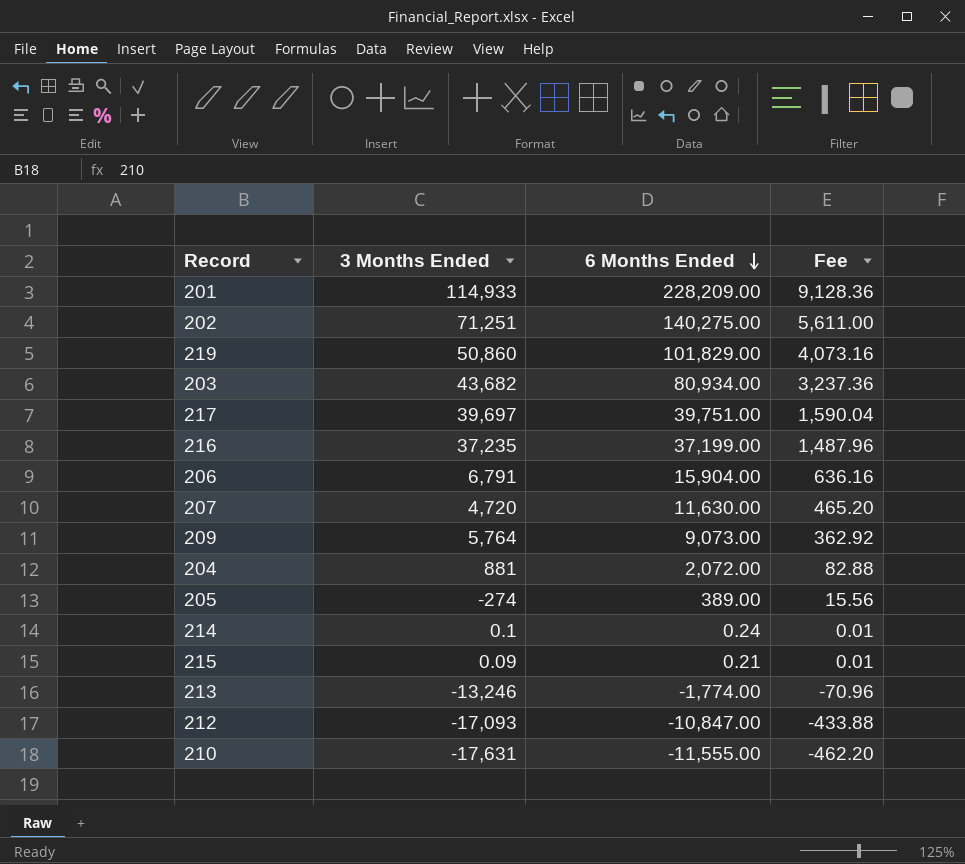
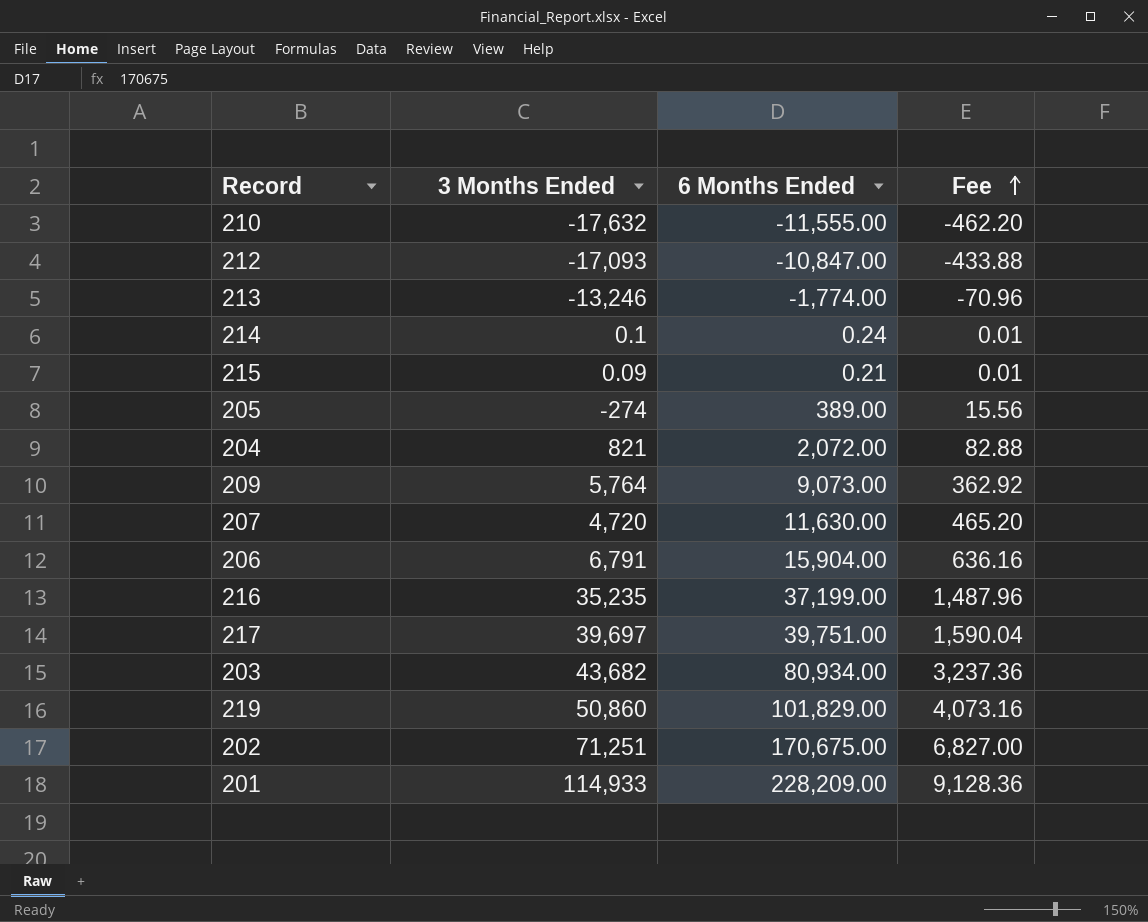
row order: 6 Months Ended descending -> Fee ascending
210 | 3 Months Ended: -17,631 -> -17,632
204 | 3 Months Ended: 881 -> 821
216 | 3 Months Ended: 37,235 -> 35,235
202 | 6 Months Ended: 140,275.00 -> 170,675.00
202 | Fee: 5,611.00 -> 6,827.00

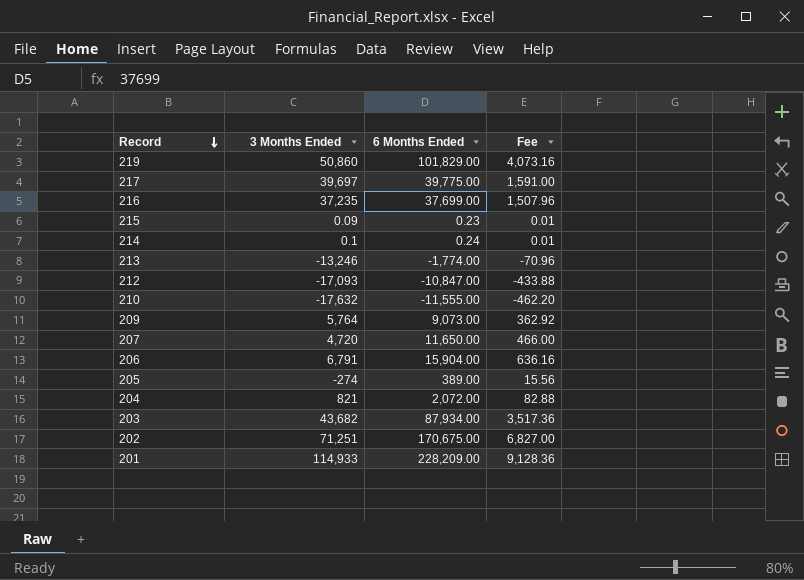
row order: Fee ascending -> Record descending
217 | 6 Months Ended: 39,751.00 -> 39,775.00
217 | Fee: 1,590.04 -> 1,591.00
216 | 3 Months Ended: 35,235 -> 37,235
216 | 6 Months Ended: 37,199.00 -> 37,699.00
216 | Fee: 1,487.96 -> 1,507.96
215 | 6 Months Ended: 0.21 -> 0.23
207 | 6 Months Ended: 11,630.00 -> 11,650.00
207 | Fee: 465.20 -> 466.00
203 | 6 Months Ended: 80,934.00 -> 87,934.00
203 | Fee: 3,237.36 -> 3,517.36

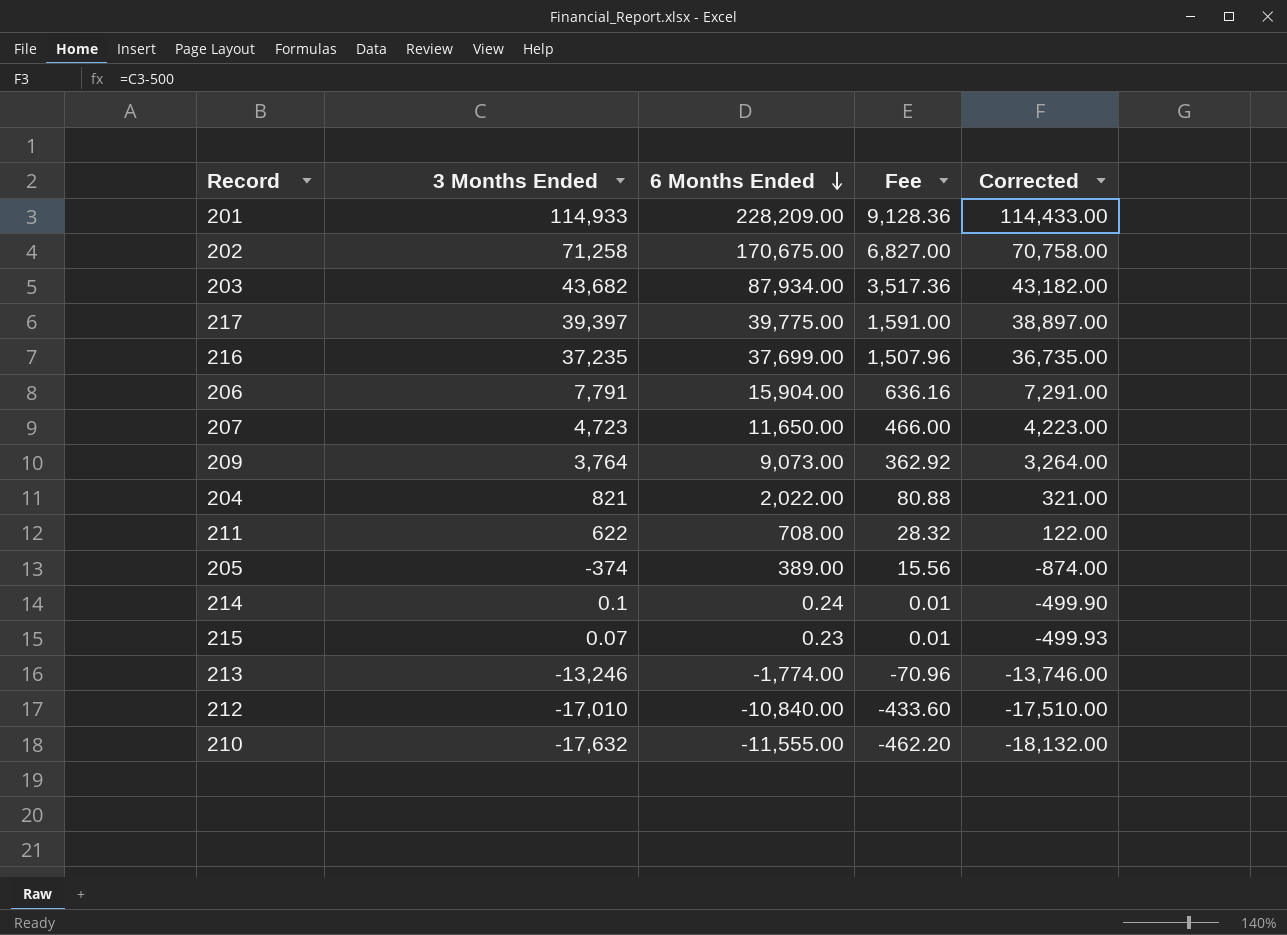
row order: Record descending -> 6 Months Ended descending
column Corrected | formula: none -> [3 Months Ended] - 500
row 219: 50,860 | 101,829.00 | 4,073.16 -> none
202 | 3 Months Ended: 71,251 -> 71,258
217 | 3 Months Ended: 39,697 -> 39,397
206 | 3 Months Ended: 6,791 -> 7,791
207 | 3 Months Ended: 4,720 -> 4,723
209 | 3 Months Ended: 5,764 -> 3,764
204 | 6 Months Ended: 2,072.00 -> 2,022.00
204 | Fee: 82.88 -> 80.88
row 211: none -> 622 | 708.00 | 28.32 | 122.00
205 | 3 Months Ended: -274 -> -374
215 | 3 Months Ended: 0.09 -> 0.07
212 | 3 Months Ended: -17,093 -> -17,010
212 | 6 Months Ended: -10,847.00 -> -10,840.00
212 | Fee: -433.88 -> -433.60

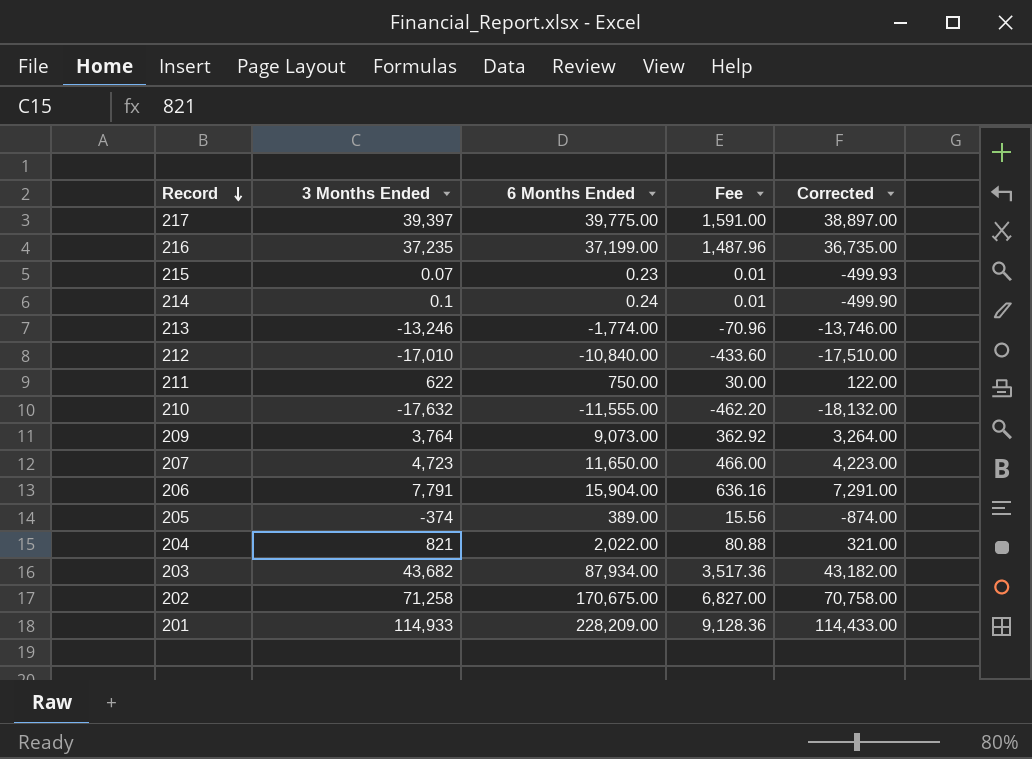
row order: 6 Months Ended descending -> Record descending
216 | 6 Months Ended: 37,699.00 -> 37,199.00
216 | Fee: 1,507.96 -> 1,487.96
211 | 6 Months Ended: 708.00 -> 750.00
211 | Fee: 28.32 -> 30.00

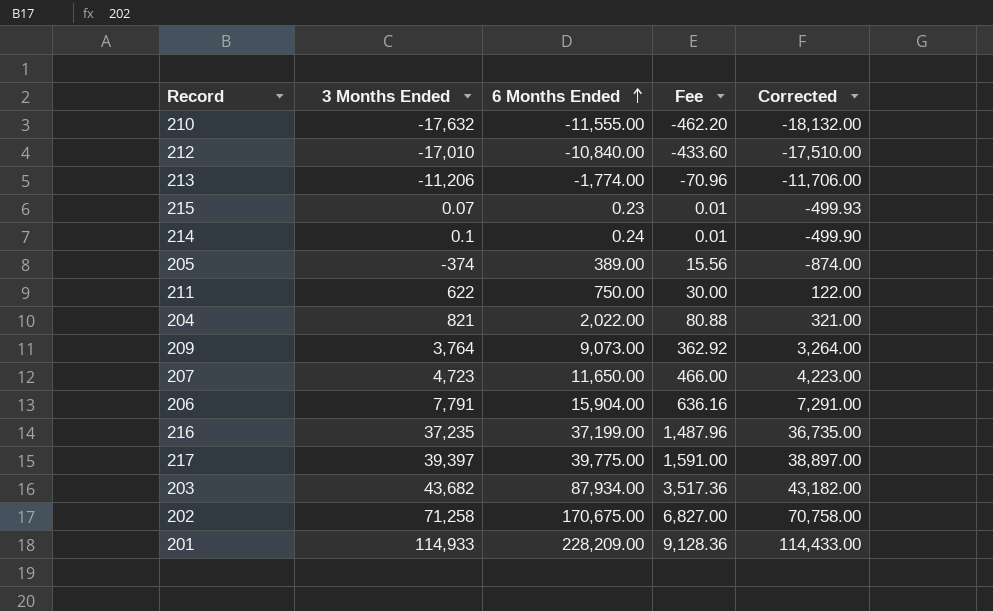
row order: Record descending -> 6 Months Ended ascending
213 | 3 Months Ended: -13,246 -> -11,206
213 | Corrected: -13,746.00 -> -11,706.00

